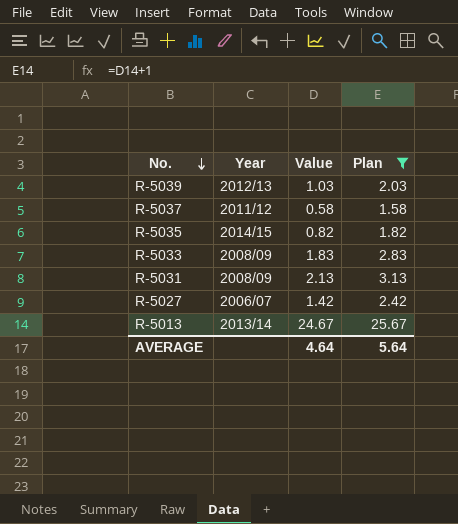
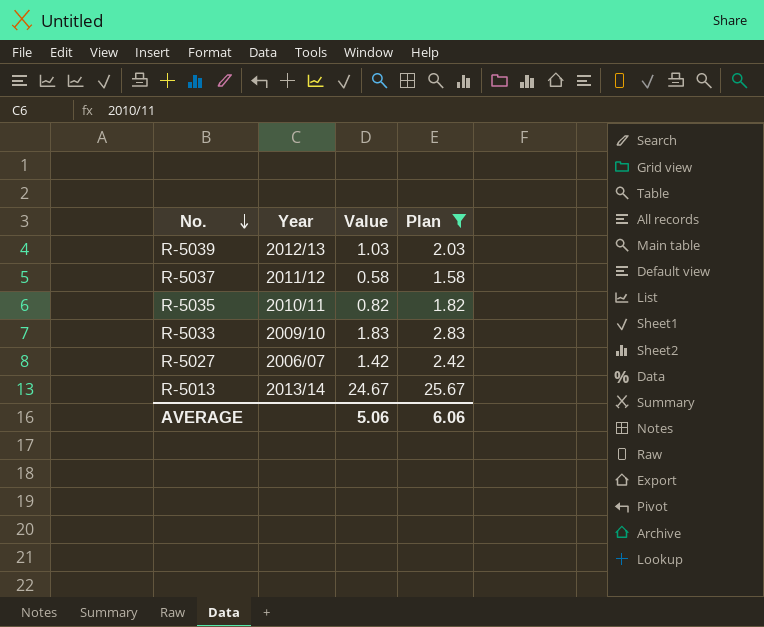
row R-5031: 2008/09 | 2.13 | 3.13 -> none
R-5035 | Year: 2014/15 -> 2010/11
R-5033 | Year: 2008/09 -> 2009/10
AVERAGE | Value: 4.64 -> 5.06
AVERAGE | Plan: 5.64 -> 6.06

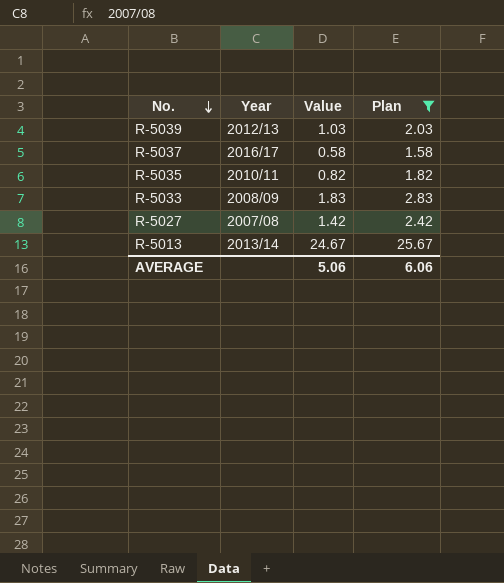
R-5037 | Year: 2011/12 -> 2016/17
R-5033 | Year: 2009/10 -> 2008/09
R-5027 | Year: 2006/07 -> 2007/08

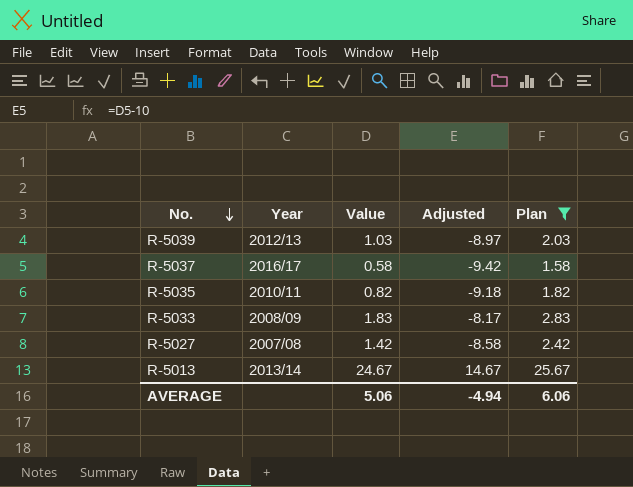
column Adjusted | formula: none -> [Value] - 10

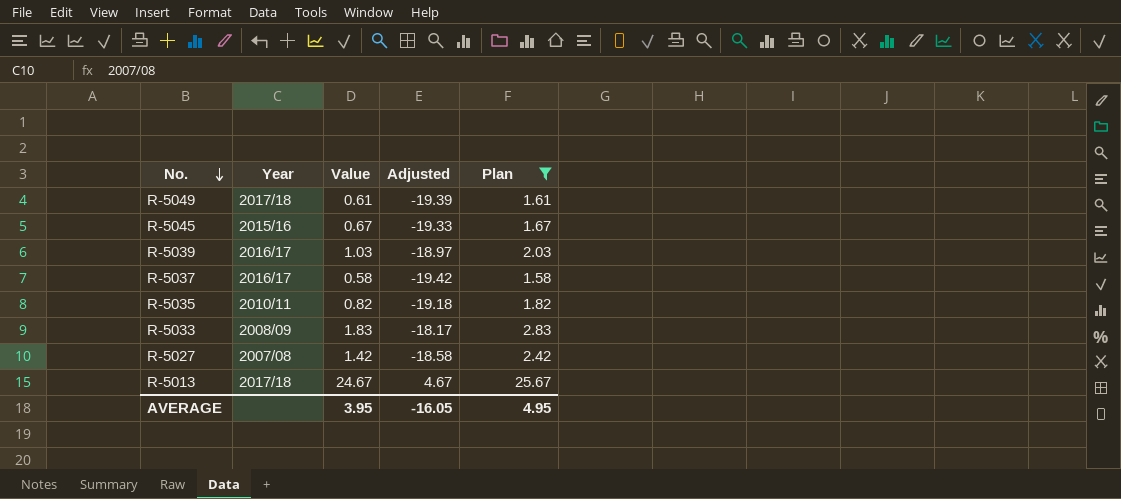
column Adjusted | formula: [Value] - 10 -> [Value] - 20
row R-5049: none -> 2017/18 | 0.61 | -19.39 | 1.61
row R-5045: none -> 2015/16 | 0.67 | -19.33 | 1.67
R-5039 | Year: 2012/13 -> 2016/17
R-5013 | Year: 2013/14 -> 2017/18
AVERAGE | Value: 5.06 -> 3.95
AVERAGE | Adjusted: -4.94 -> -16.05
AVERAGE | Plan: 6.06 -> 4.95

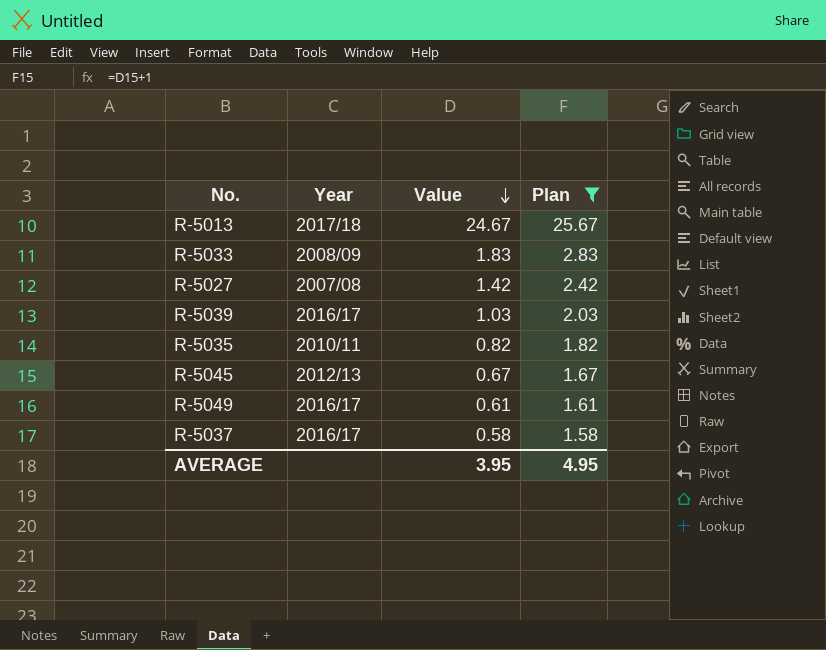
row order: No. descending -> Value descending
column Adjusted | formula: [Value] - 20 -> none
R-5045 | Year: 2015/16 -> 2012/13
R-5049 | Year: 2017/18 -> 2016/17

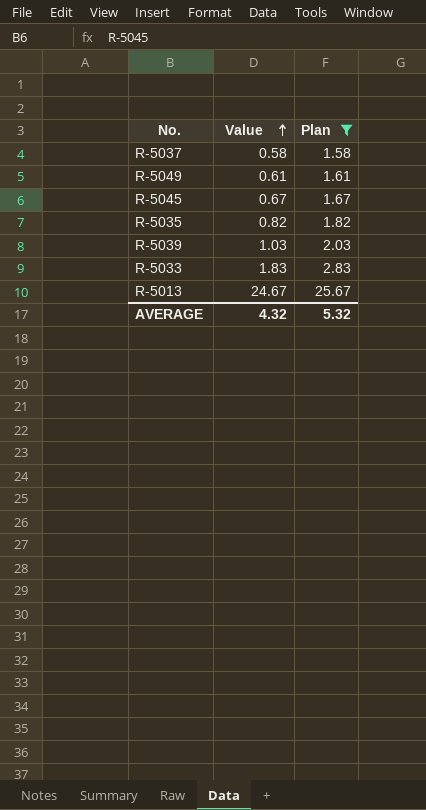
row order: Value descending -> Value ascending
column Year | position: 2 -> none
row R-5027: 2007/08 | 1.42 | 2.42 -> none
AVERAGE | Value: 3.95 -> 4.32
AVERAGE | Plan: 4.95 -> 5.32

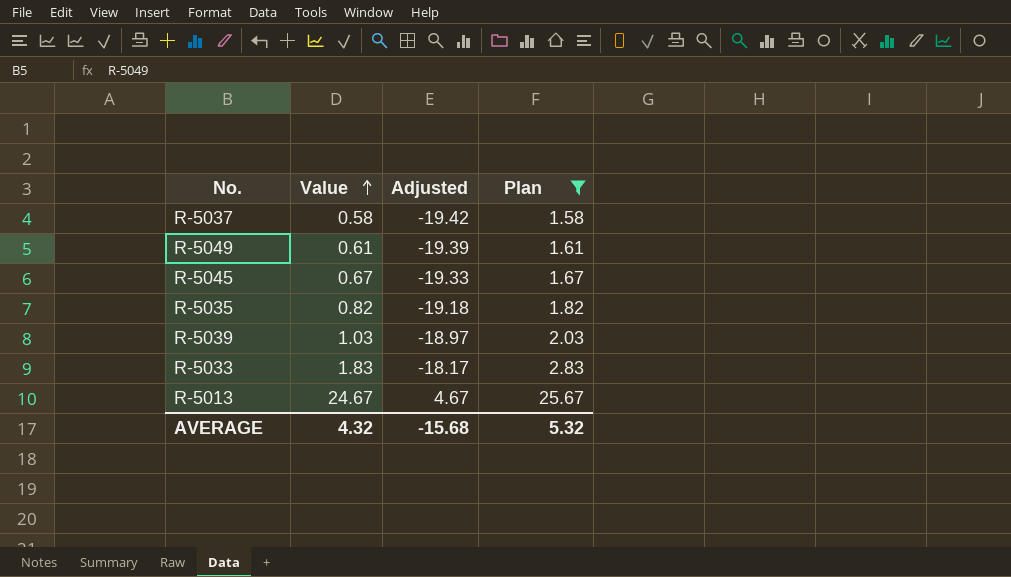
column Adjusted | formula: none -> [Value] - 20

